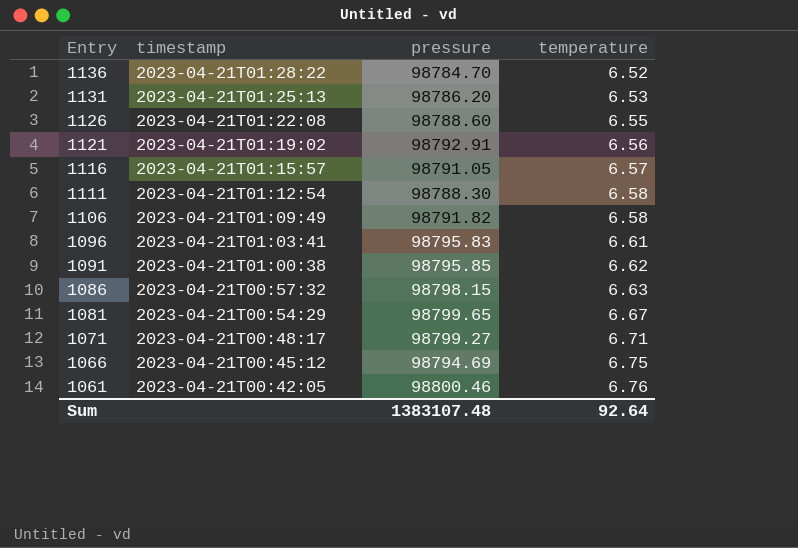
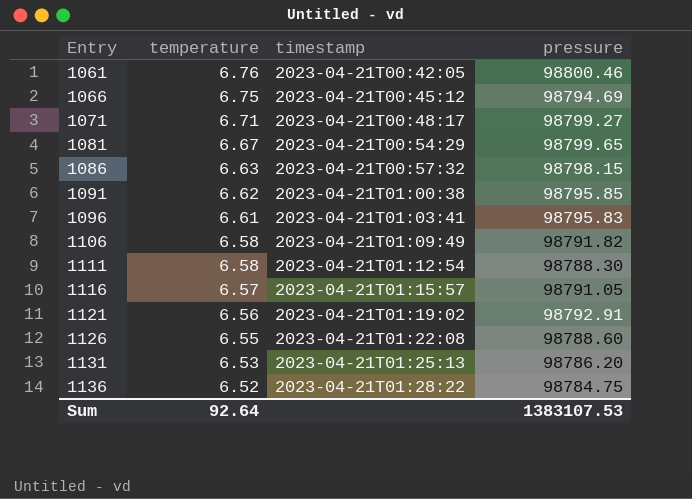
row order: Entry descending -> Entry ascending
column temperature | position: 4 -> 2
1136 | pressure: 98784.70 -> 98784.75
Sum | pressure: 1383107.48 -> 1383107.53

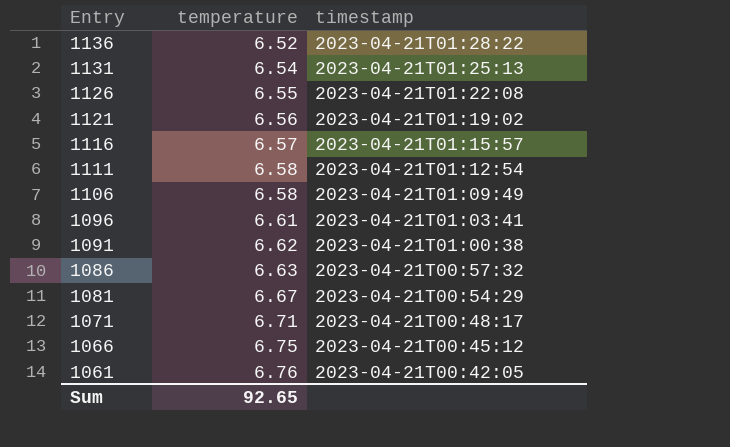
row order: Entry ascending -> Entry descending
column pressure | position: 4 -> none
1131 | temperature: 6.53 -> 6.54
Sum | temperature: 92.64 -> 92.65

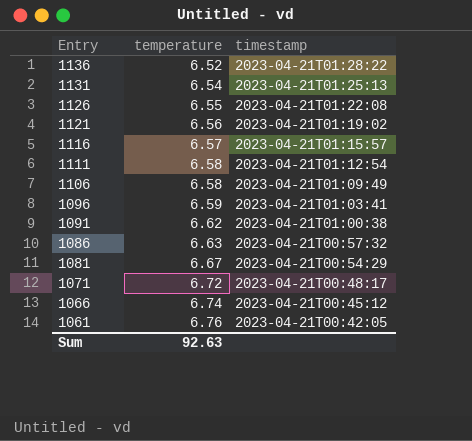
1096 | temperature: 6.61 -> 6.59
1071 | temperature: 6.71 -> 6.72
1066 | temperature: 6.75 -> 6.74
Sum | temperature: 92.65 -> 92.63

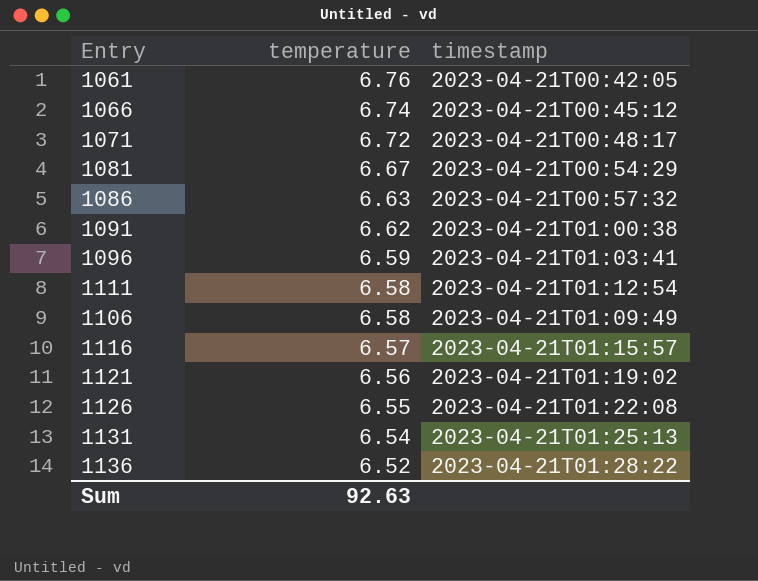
row order: Entry descending -> temperature descending

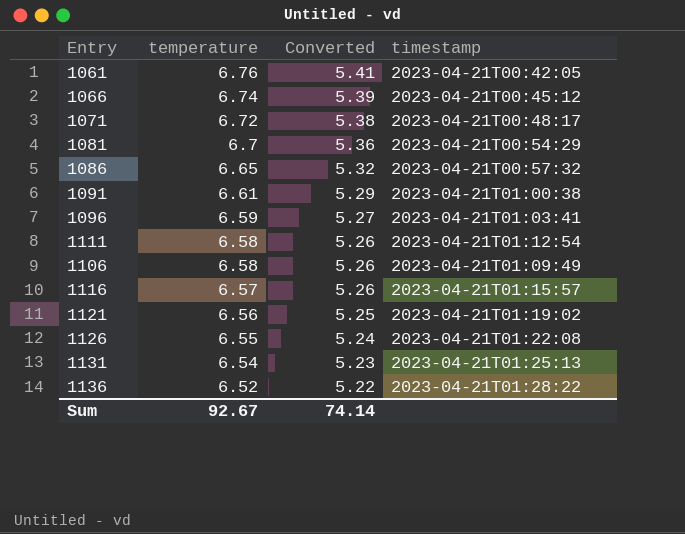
column Converted | formula: none -> [temperature] * 0.8
1081 | temperature: 6.67 -> 6.7
1086 | temperature: 6.63 -> 6.65
1091 | temperature: 6.62 -> 6.61
Sum | temperature: 92.63 -> 92.67

